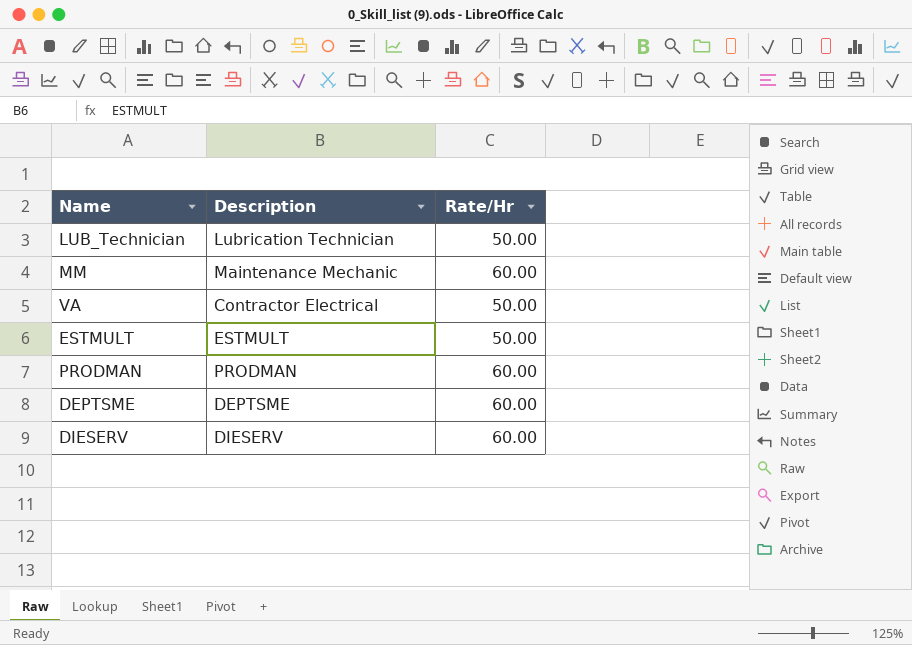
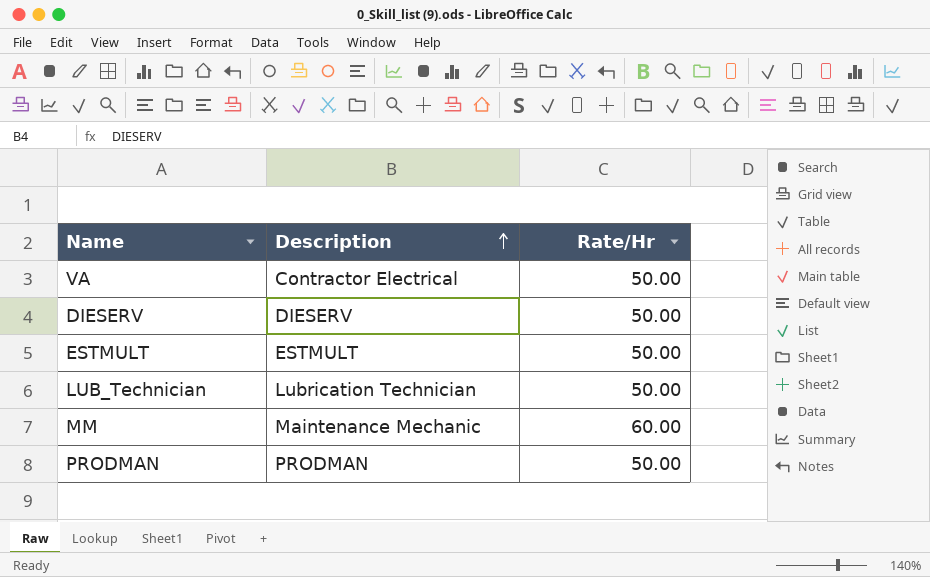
row order: none -> Description ascending
row DEPTSME: DEPTSME | 60.00 -> none
DIESERV | Rate/Hr: 60.00 -> 50.00
PRODMAN | Rate/Hr: 60.00 -> 50.00

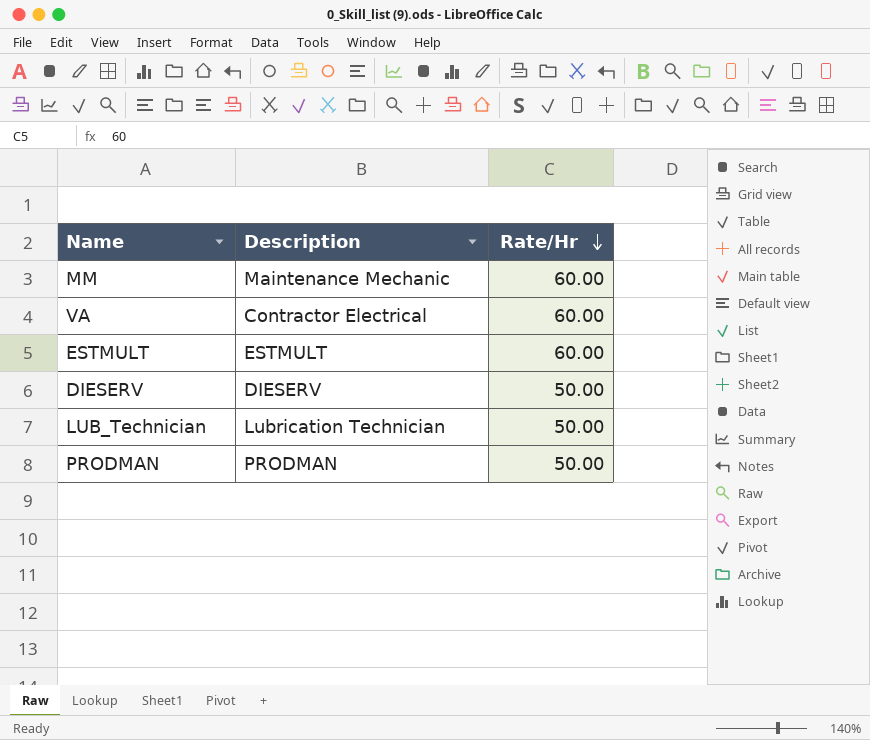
row order: Description ascending -> Rate/Hr descending
VA | Rate/Hr: 50.00 -> 60.00
ESTMULT | Rate/Hr: 50.00 -> 60.00

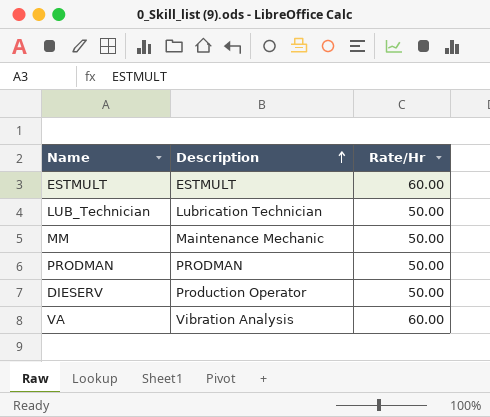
row order: Rate/Hr descending -> Description ascending
MM | Rate/Hr: 60.00 -> 50.00
DIESERV | Description: DIESERV -> Production Operator
VA | Description: Contractor Electrical -> Vibration Analysis

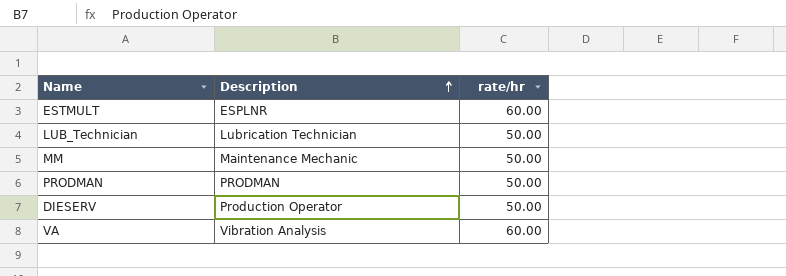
column name: Rate/Hr -> rate/hr
ESTMULT | Description: ESTMULT -> ESPLNR

